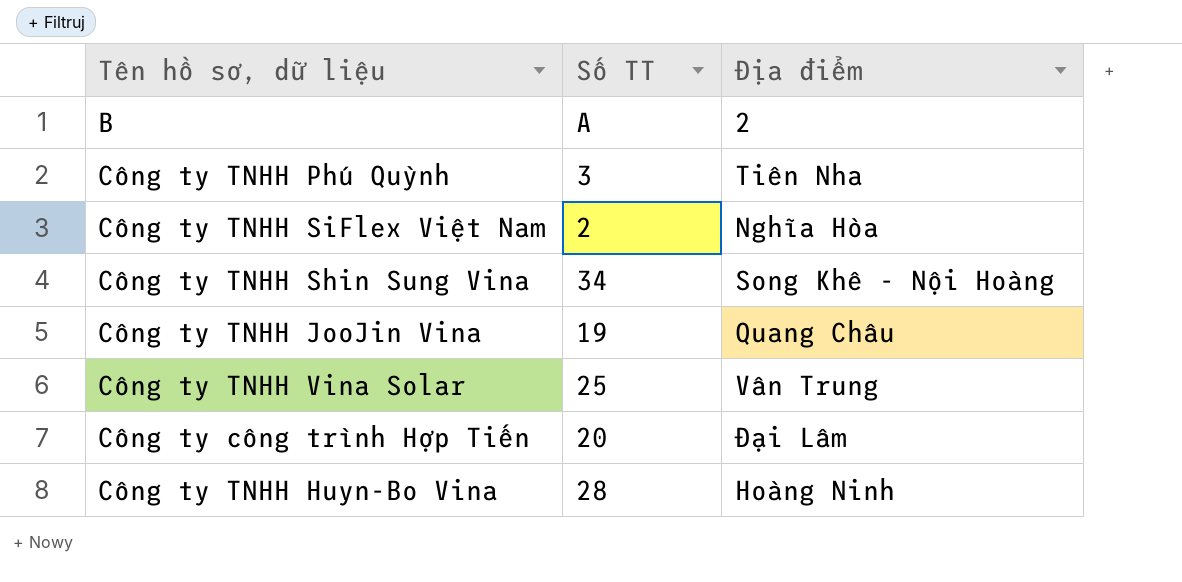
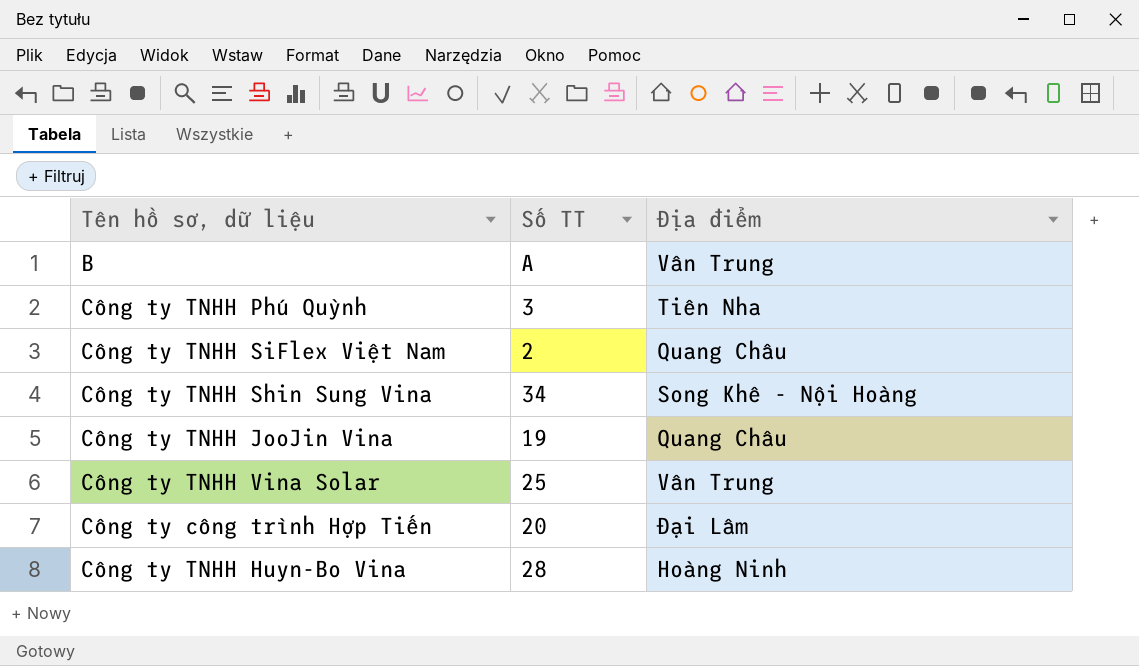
B | Địa điểm: 2 -> Vân Trung
Công ty TNHH SiFlex Việt Nam | Địa điểm: Nghĩa Hòa -> Quang Châu

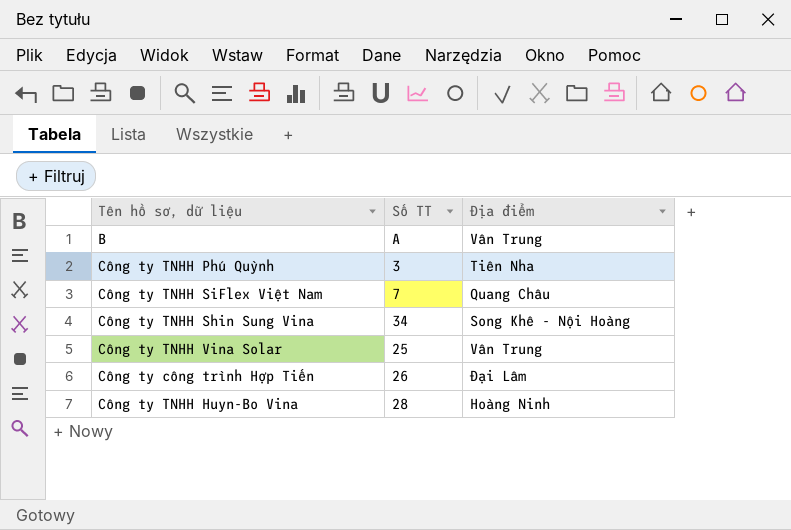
row Công ty TNHH JooJin Vina: 19 | Quang Châu -> none
Công ty TNHH SiFlex Việt Nam | Số TT: 2 -> 7
Công ty công trình Hợp Tiến | Số TT: 20 -> 26

